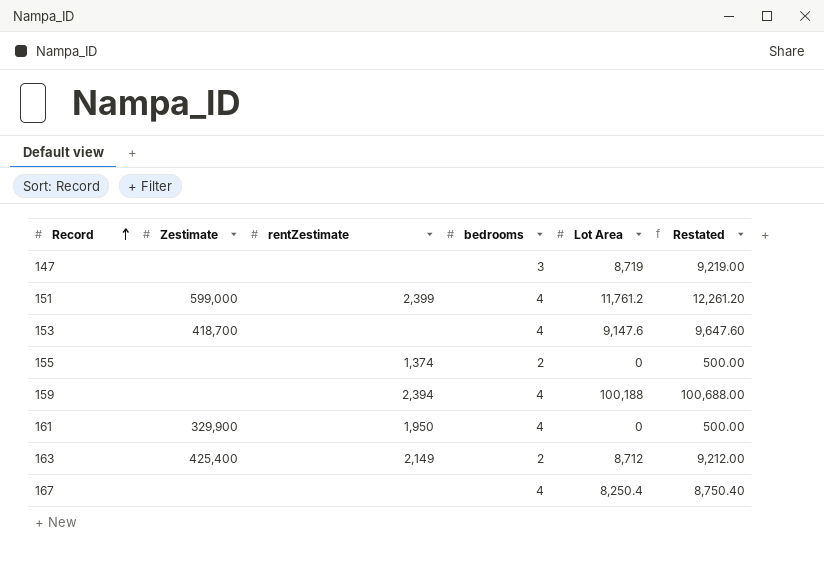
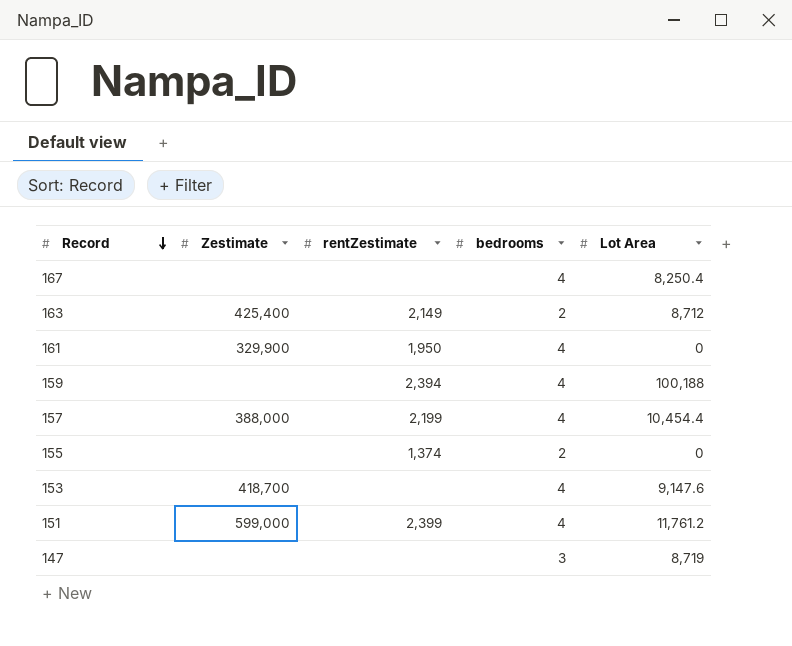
row order: Record ascending -> Record descending
column Restated | formula: [Lot Area] + 500 -> none
row 157: none -> 388,000 | 2,199 | 4 | 10,454.4

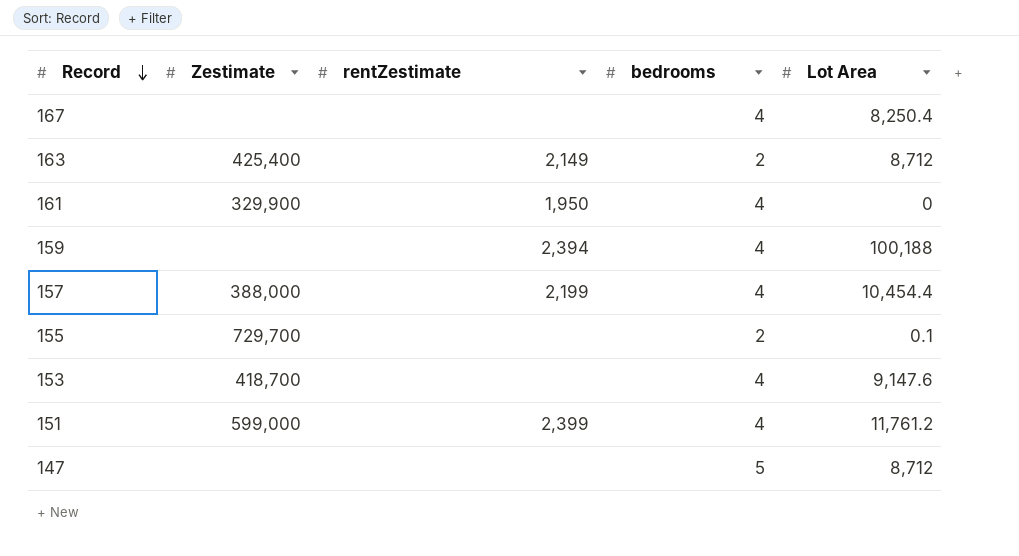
155 | Zestimate: none -> 729,700
155 | rentZestimate: 1,374 -> none
155 | Lot Area: 0 -> 0.1
147 | bedrooms: 3 -> 5
147 | Lot Area: 8,719 -> 8,712

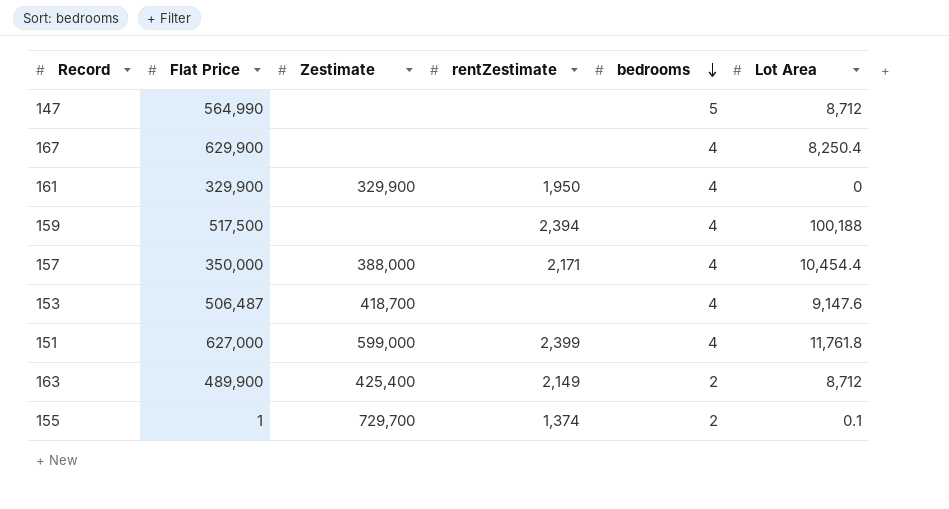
row order: Record descending -> bedrooms descending
column Flat Price | position: none -> 2
157 | rentZestimate: 2,199 -> 2,171
151 | Lot Area: 11,761.2 -> 11,761.8
155 | rentZestimate: none -> 1,374

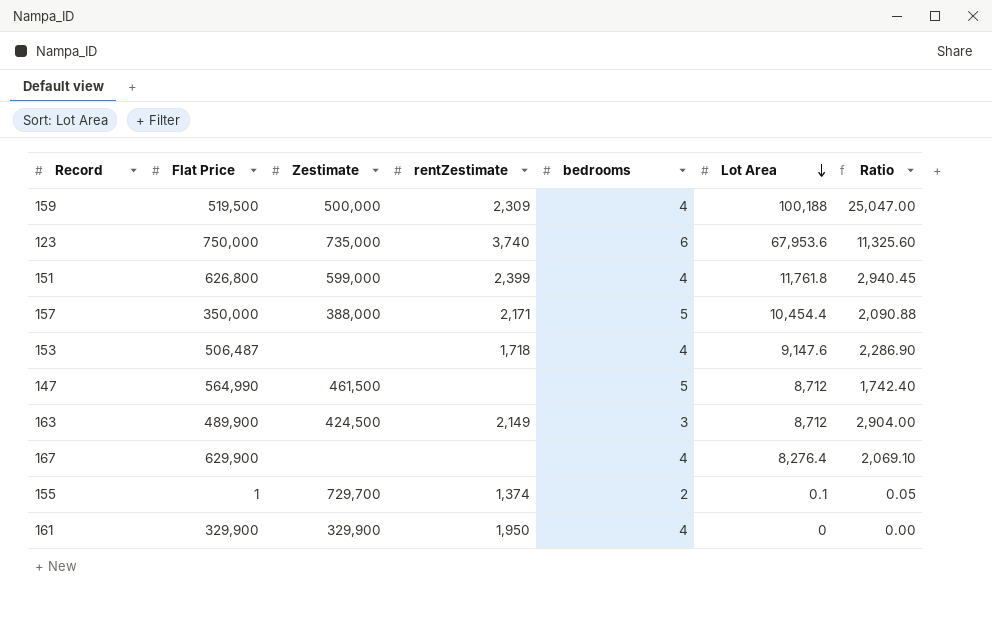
row order: bedrooms descending -> Lot Area descending
column Ratio | formula: none -> [Lot Area] / [bedrooms]
159 | Flat Price: 517,500 -> 519,500
159 | Zestimate: none -> 500,000
159 | rentZestimate: 2,394 -> 2,309
row 123: none -> 750,000 | 735,000 | 3,740 | 6 | 67,953.6 | 11,325.60
151 | Flat Price: 627,000 -> 626,800
157 | bedrooms: 4 -> 5
153 | Zestimate: 418,700 -> none
153 | rentZestimate: none -> 1,718
147 | Zestimate: none -> 461,500
163 | Zestimate: 425,400 -> 424,500
163 | bedrooms: 2 -> 3
167 | Lot Area: 8,250.4 -> 8,276.4

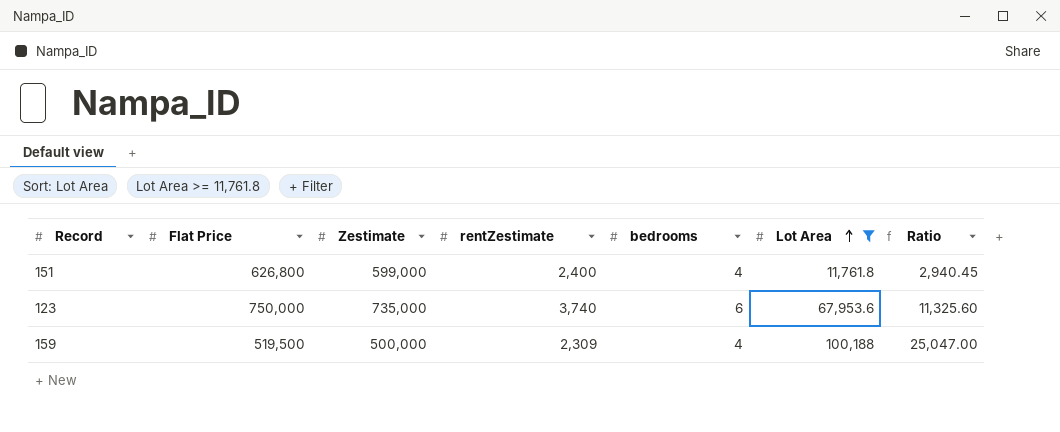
filter: none -> Lot Area >= 11,761.8
row order: Lot Area descending -> Lot Area ascending
151 | rentZestimate: 2,399 -> 2,400

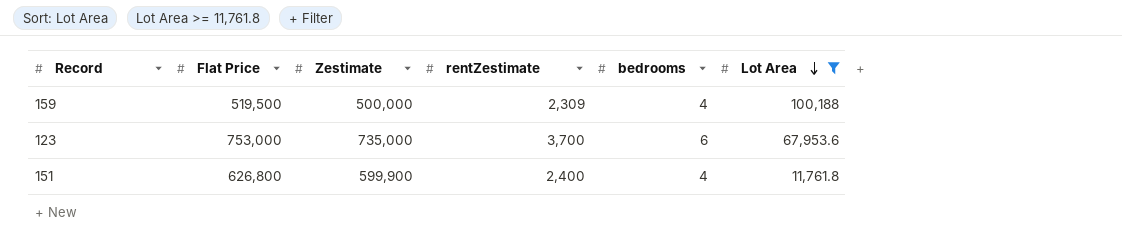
row order: Lot Area ascending -> Lot Area descending
column Ratio | formula: [Lot Area] / [bedrooms] -> none
123 | Flat Price: 750,000 -> 753,000
123 | rentZestimate: 3,740 -> 3,700
151 | Zestimate: 599,000 -> 599,900

